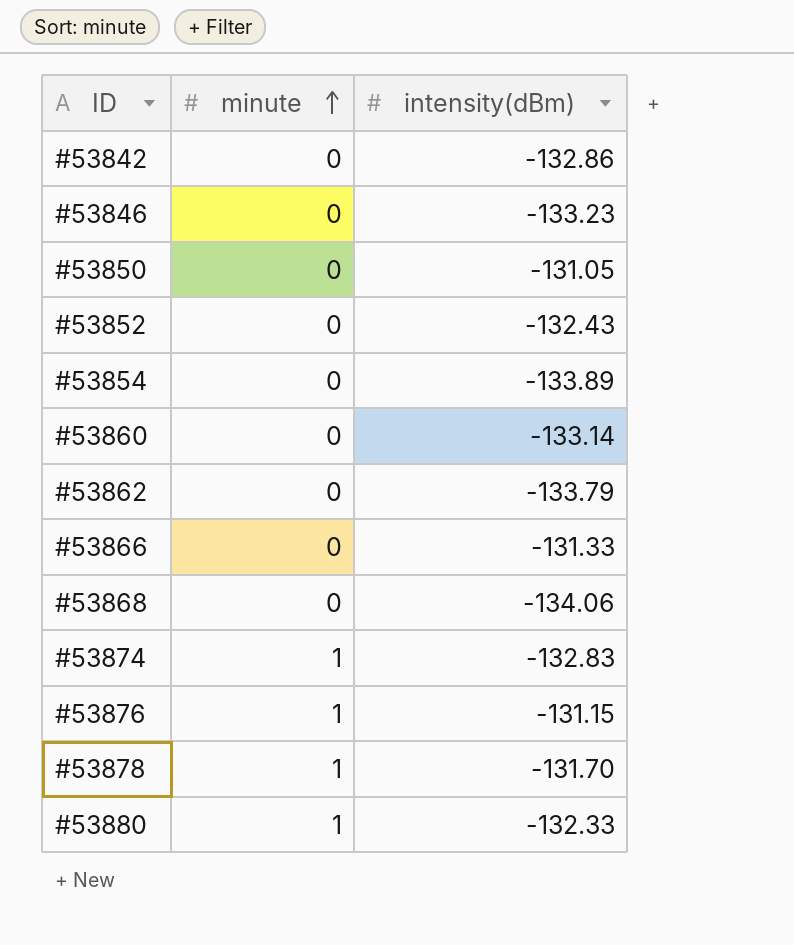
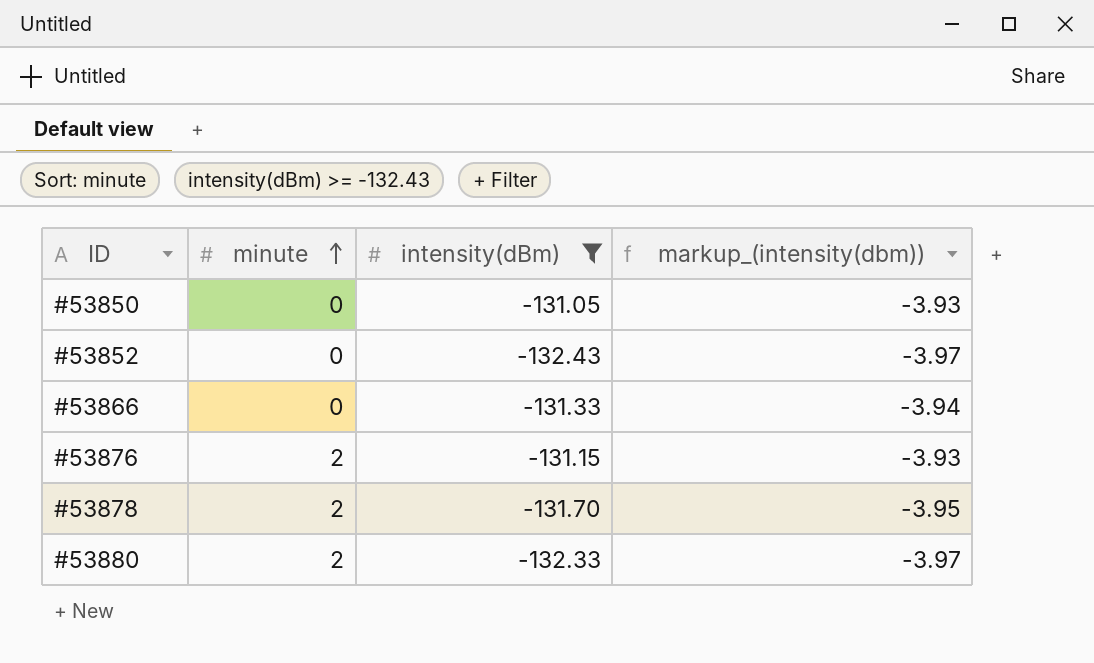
filter: none -> intensity(dBm) >= -132.43
column markup_(intensity(dbm)) | formula: none -> [intensity(dBm)] * 0.03
#53876 | minute: 1 -> 2
#53878 | minute: 1 -> 2
#53880 | minute: 1 -> 2

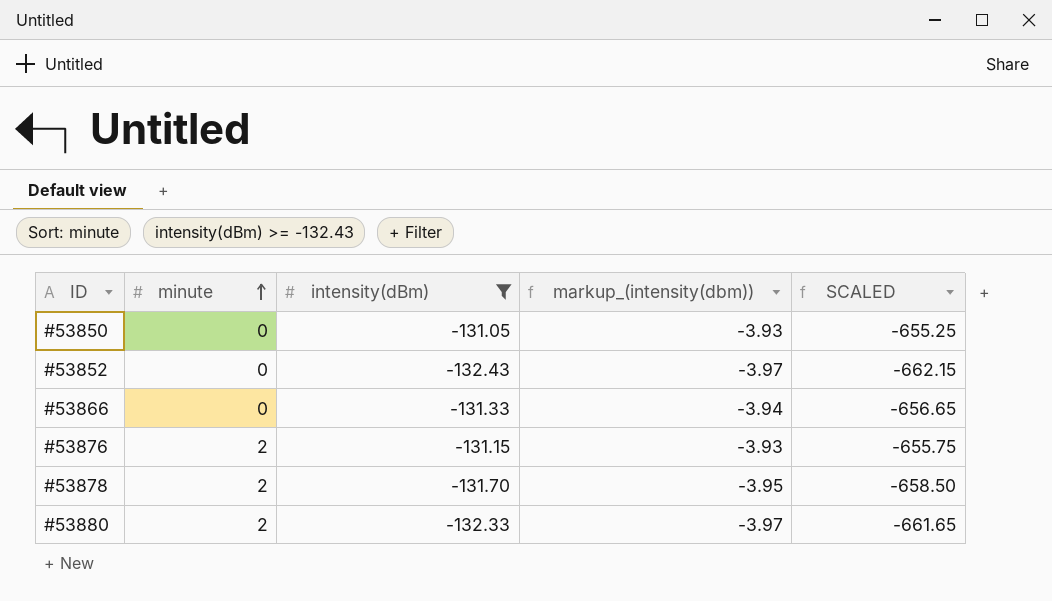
column SCALED | formula: none -> [intensity(dBm)] * 5

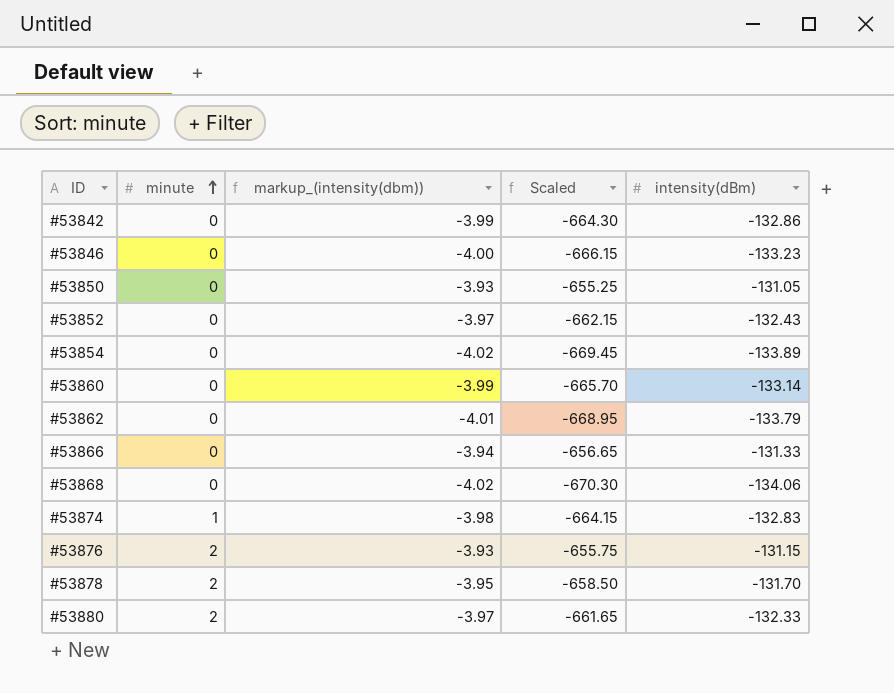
filter: intensity(dBm) >= -132.43 -> none
column name: SCALED -> Scaled
column intensity(dBm) | position: 3 -> 5

